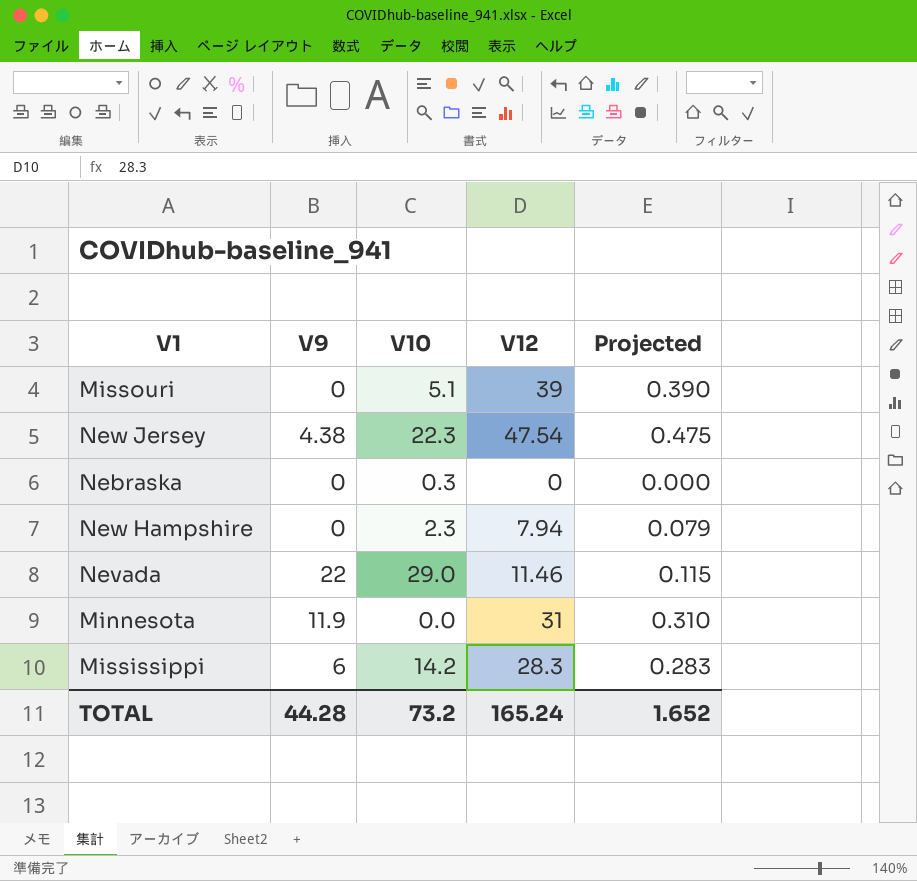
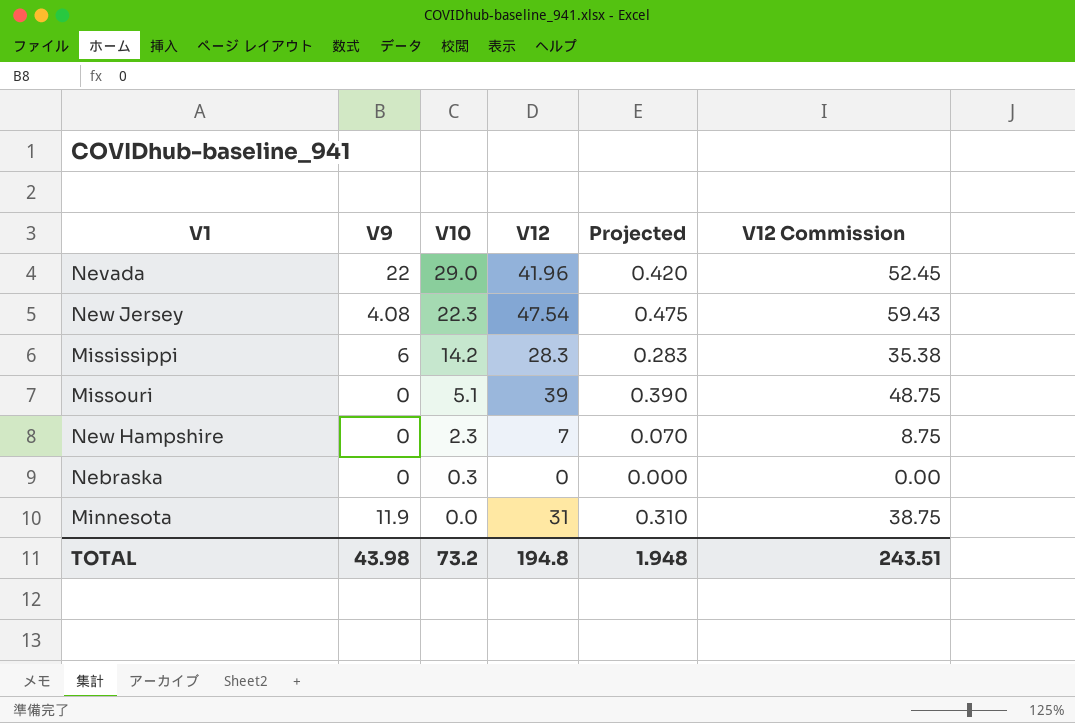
row order: none -> V10 descending
column V12 Commission | formula: none -> [V12] * 1.25
Nevada | V12: 11.46 -> 41.96
Nevada | Projected: 0.115 -> 0.420
New Jersey | V9: 4.38 -> 4.08
New Hampshire | V12: 7.94 -> 7
New Hampshire | Projected: 0.079 -> 0.070
TOTAL | V9: 44.28 -> 43.98
TOTAL | V12: 165.24 -> 194.8
TOTAL | Projected: 1.652 -> 1.948

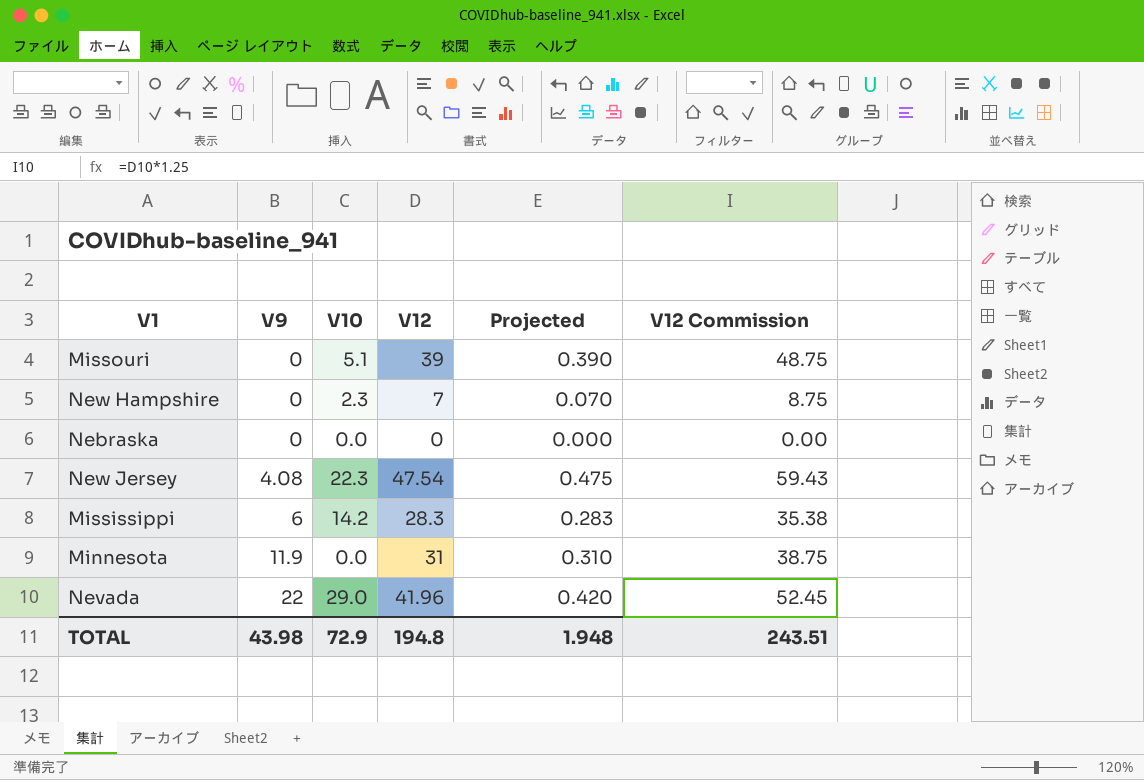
row order: V10 descending -> V9 ascending
Nebraska | V10: 0.3 -> 0.0
TOTAL | V10: 73.2 -> 72.9

